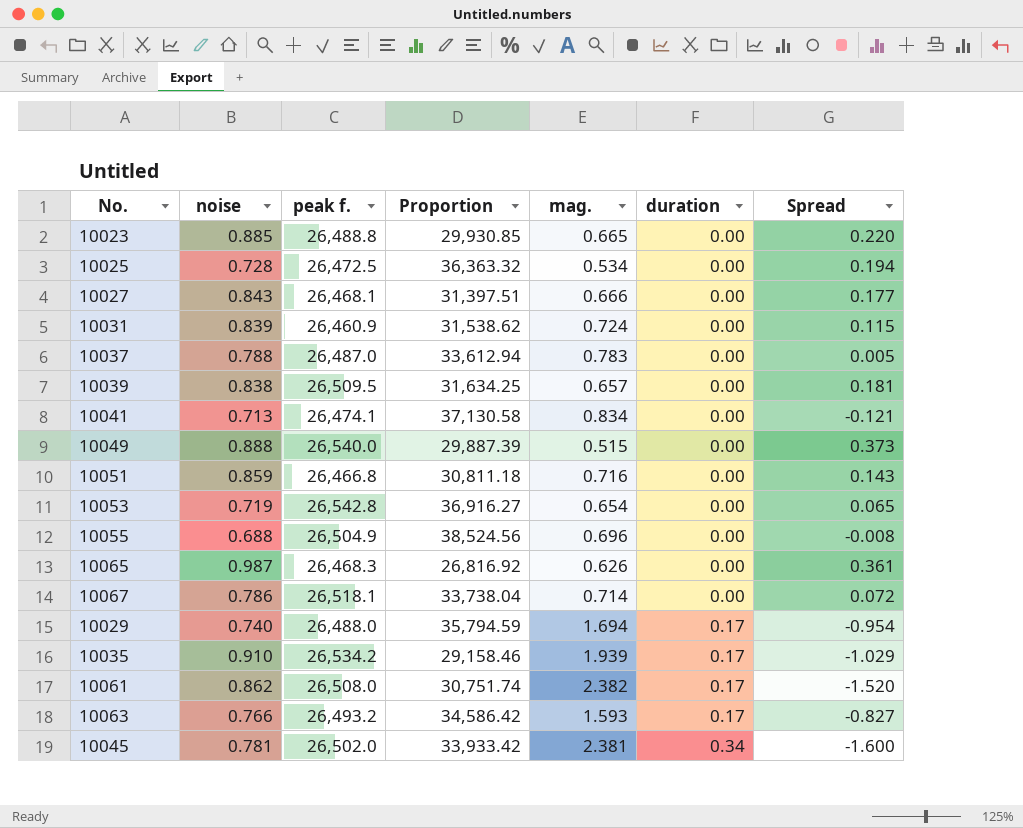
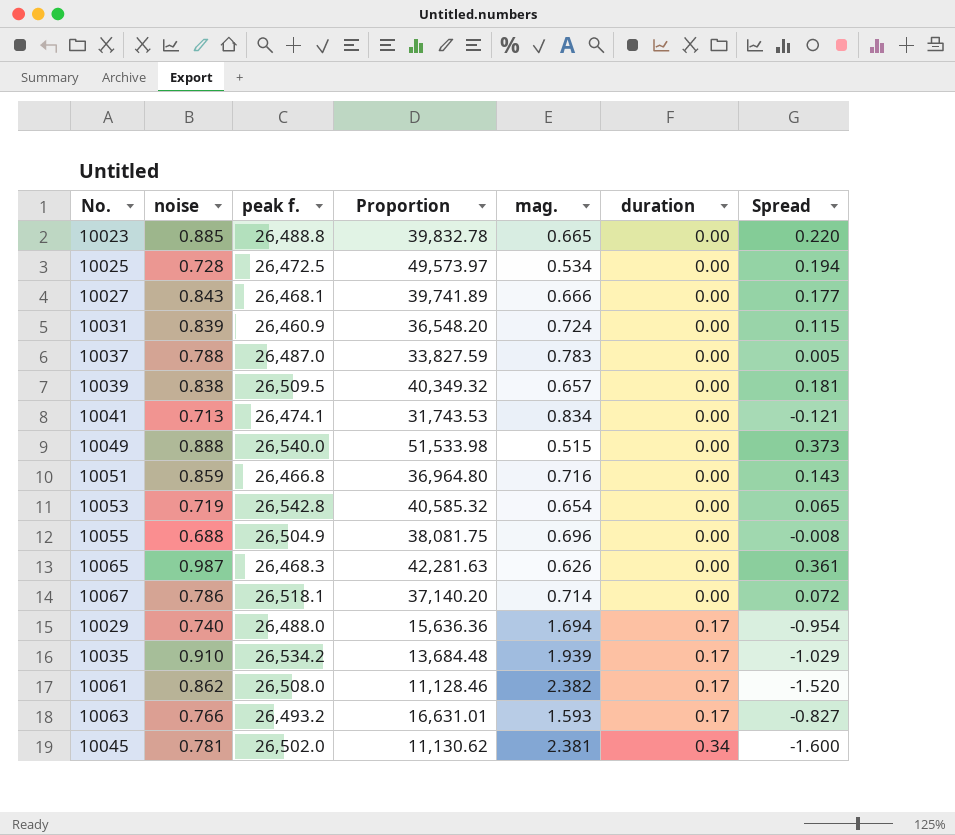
column Proportion | formula: [peak f.] / [noise] -> [peak f.] / [mag.]

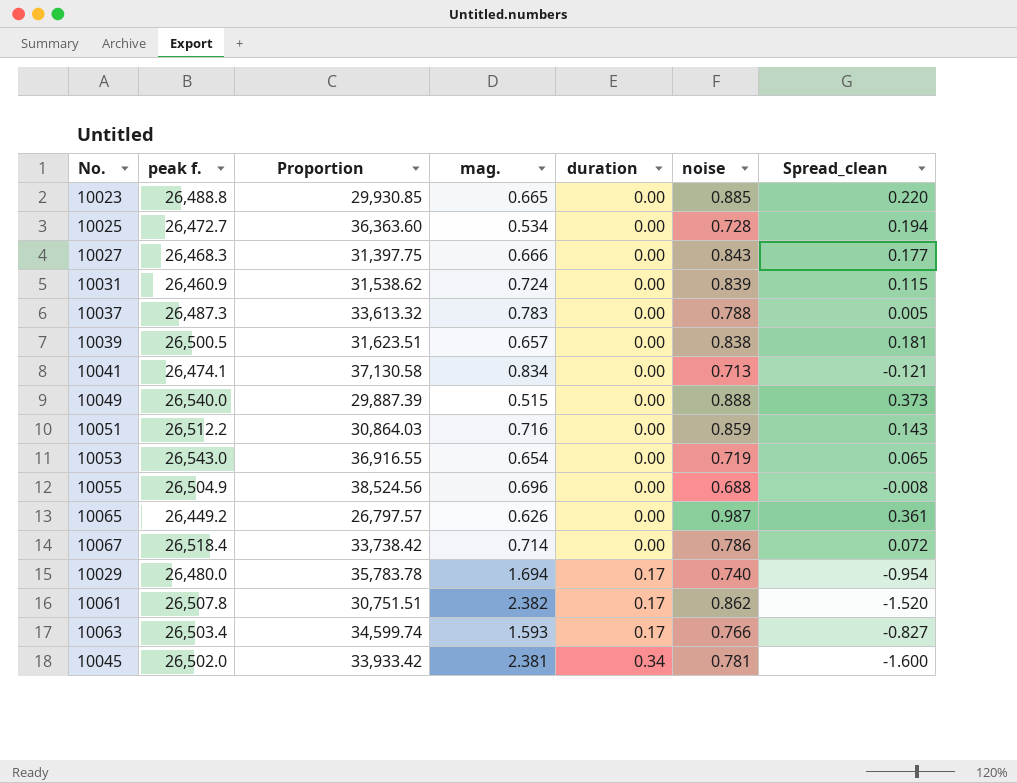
column Proportion | formula: [peak f.] / [mag.] -> [peak f.] / [noise]
column noise | position: 2 -> 6
column name: Spread -> Spread_clean
row 10035: 0.910 | 26,534.2 | 13,684.48 | 1.939 | 0.17 | -1.029 -> none
10025 | peak f.: 26,472.5 -> 26,472.7
10027 | peak f.: 26,468.1 -> 26,468.3
10037 | peak f.: 26,487.0 -> 26,487.3
10039 | peak f.: 26,509.5 -> 26,500.5
10051 | peak f.: 26,466.8 -> 26,512.2
10053 | peak f.: 26,542.8 -> 26,543.0
10065 | peak f.: 26,468.3 -> 26,449.2
10067 | peak f.: 26,518.1 -> 26,518.4
10029 | peak f.: 26,488.0 -> 26,480.0
10061 | peak f.: 26,508.0 -> 26,507.8
10063 | peak f.: 26,493.2 -> 26,503.4

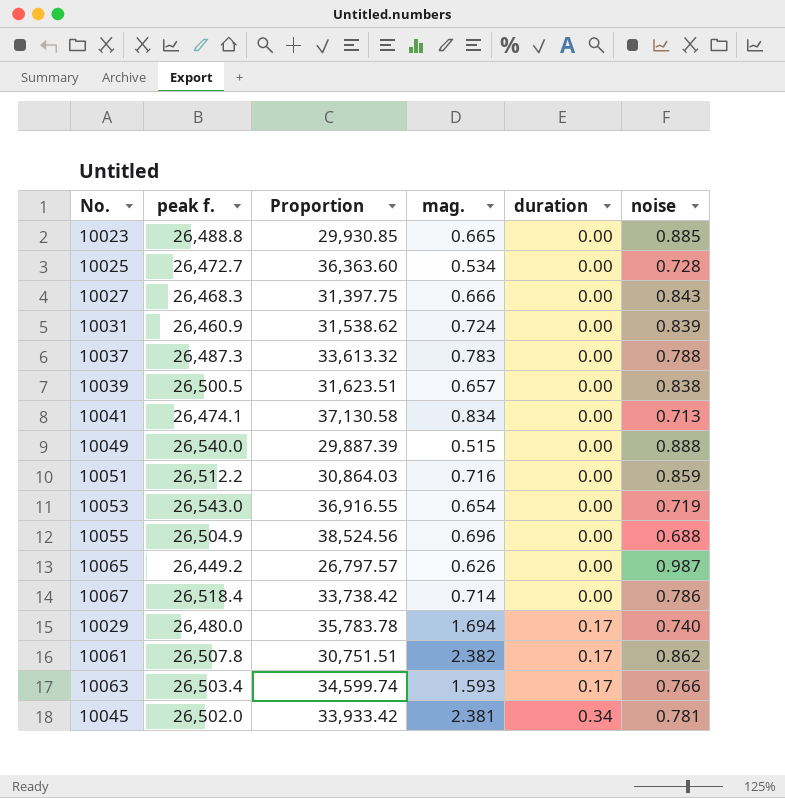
column Spread_clean | formula: [noise] - [mag.] -> none

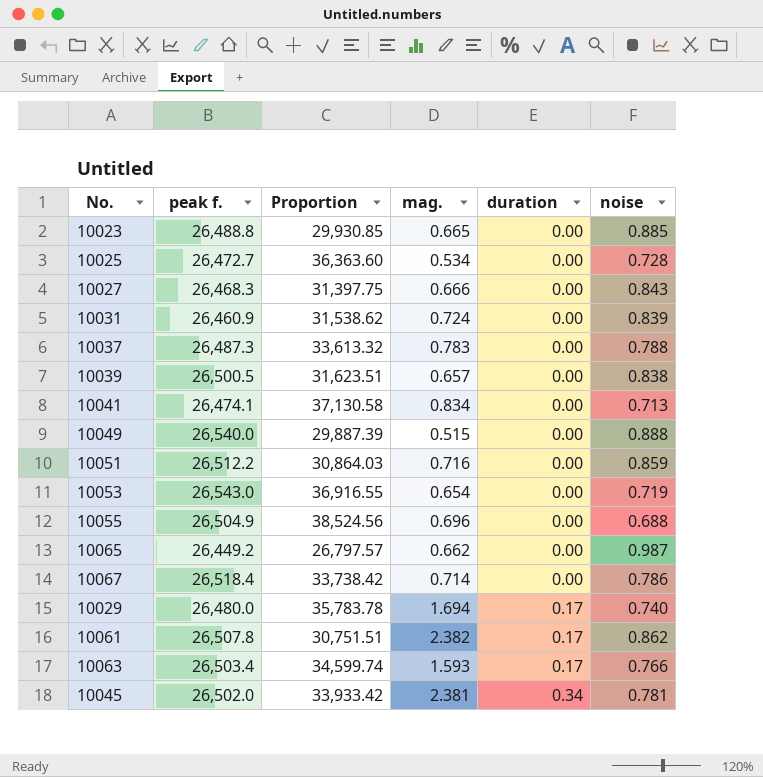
10065 | mag.: 0.626 -> 0.662

